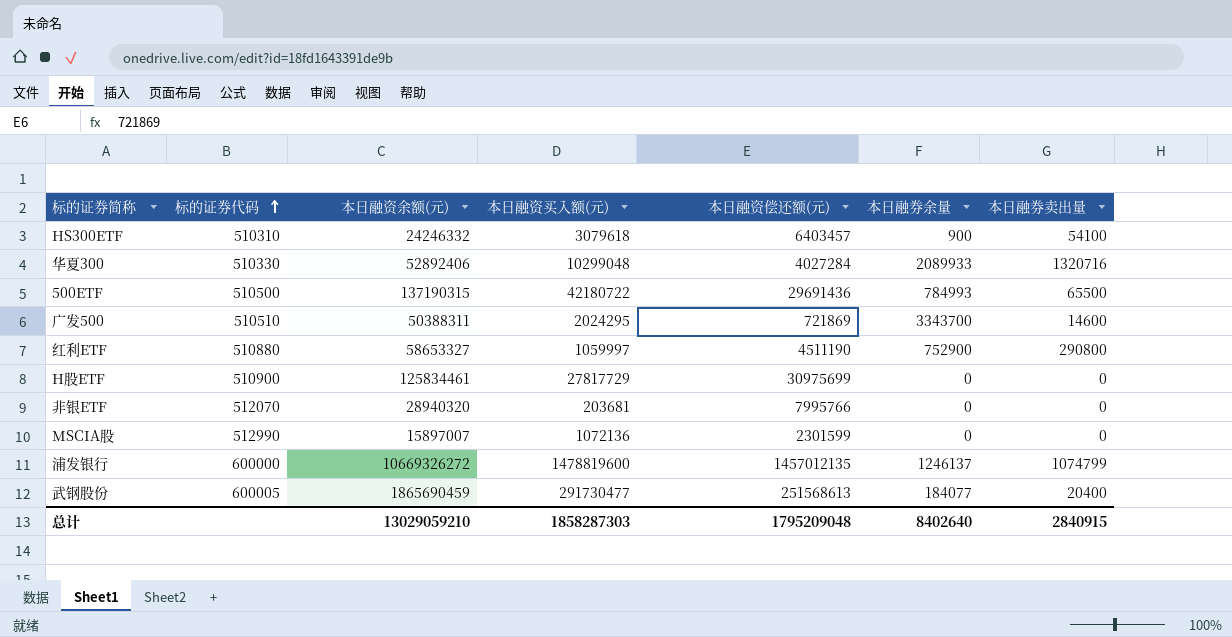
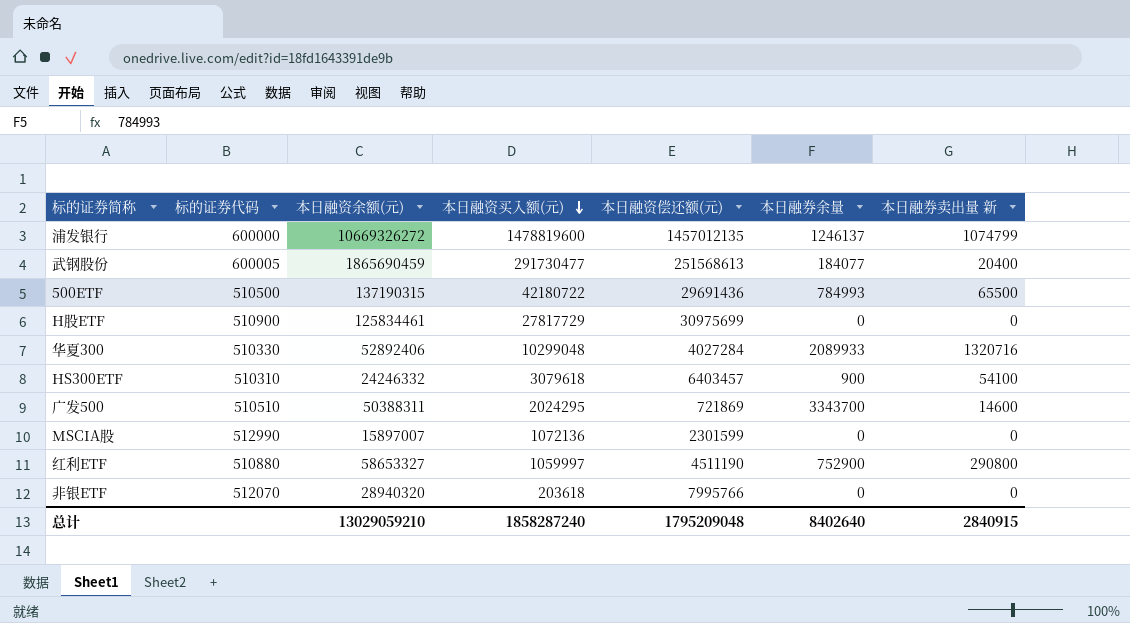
row order: 标的证券代码 ascending -> 本日融资买入额(元) descending
column name: 本日融券卖出量 -> 本日融券卖出量 新
非银ETF | 本日融资买入额(元): 203681 -> 203618
总计 | 本日融资买入额(元): 1858287303 -> 1858287240

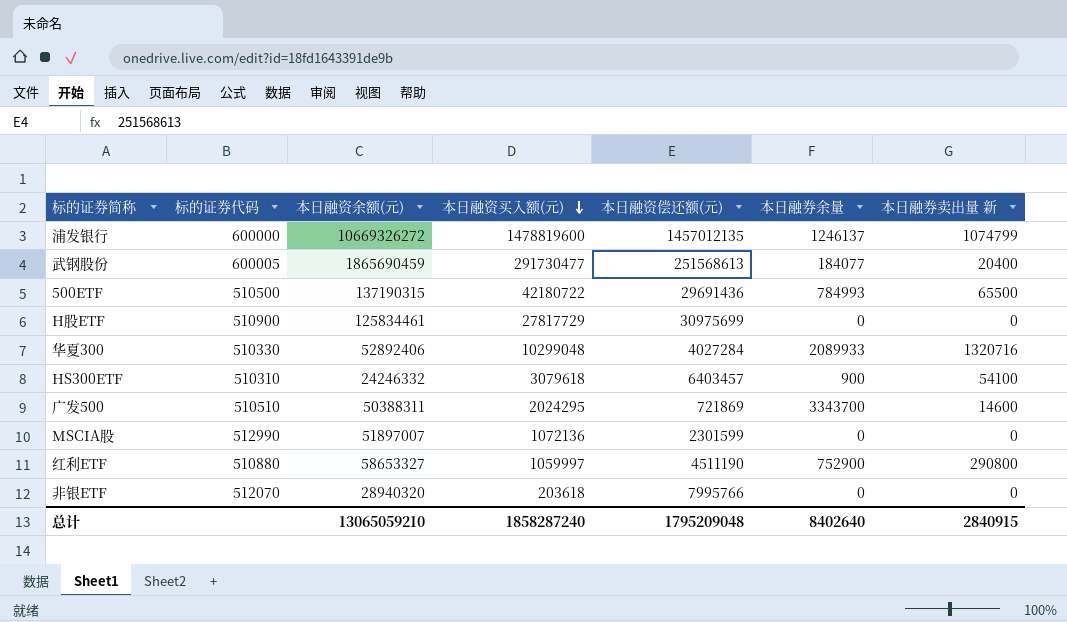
MSCIA股 | 本日融资余额(元): 15897007 -> 51897007
总计 | 本日融资余额(元): 13029059210 -> 13065059210

